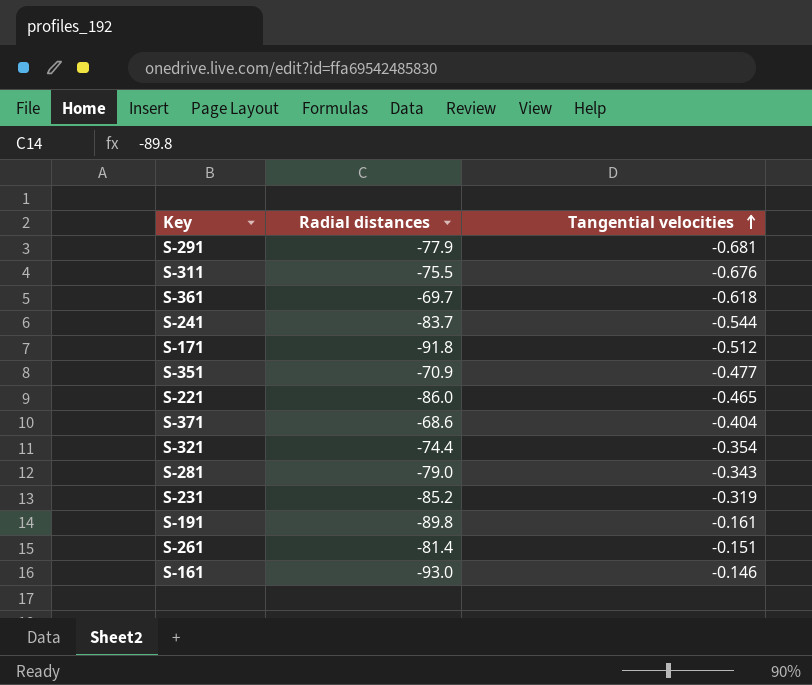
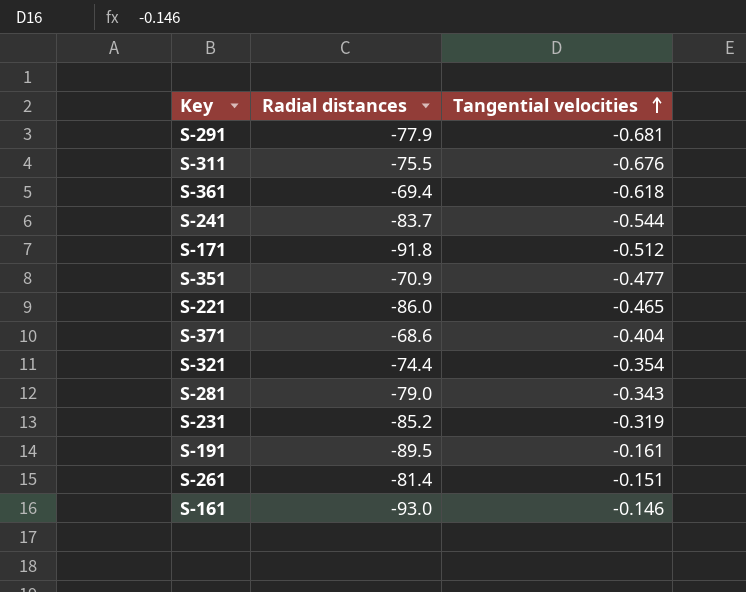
S-361 | Radial distances: -69.7 -> -69.4
S-191 | Radial distances: -89.8 -> -89.5

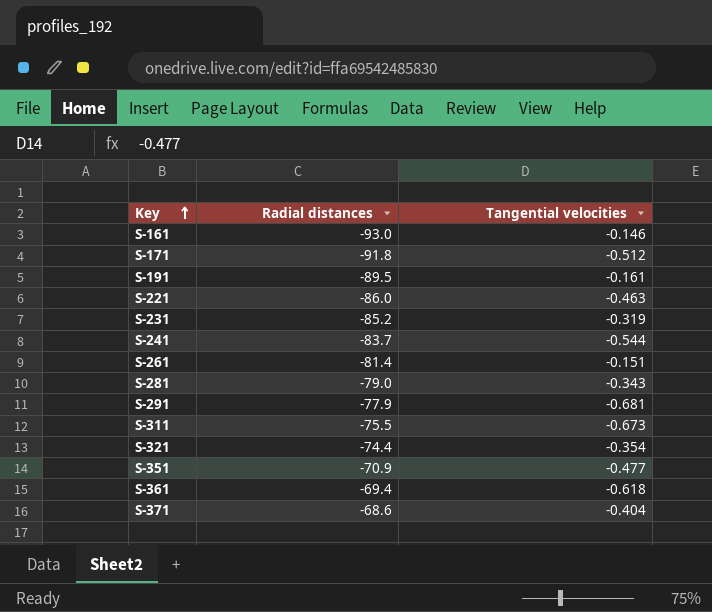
row order: Tangential velocities ascending -> Key ascending
S-221 | Tangential velocities: -0.465 -> -0.463
S-311 | Tangential velocities: -0.676 -> -0.673

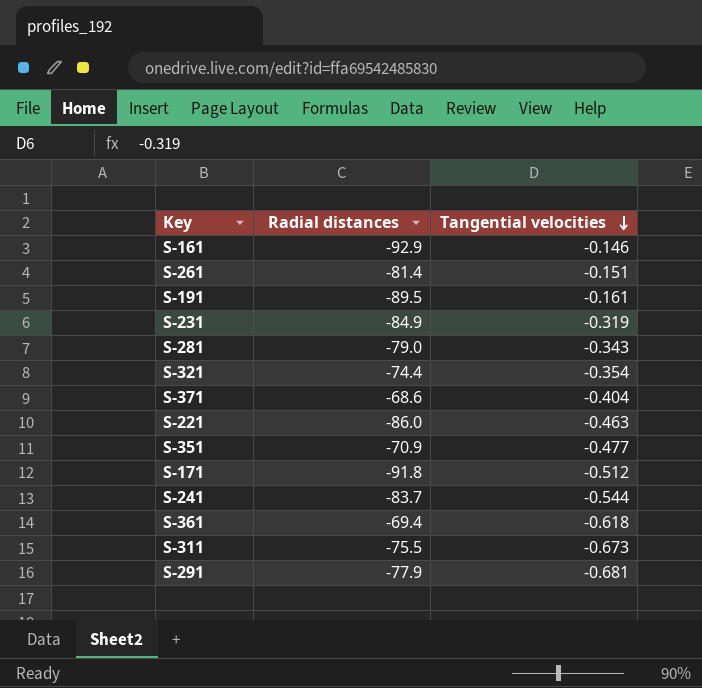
row order: Key ascending -> Tangential velocities descending
S-161 | Radial distances: -93.0 -> -92.9
S-231 | Radial distances: -85.2 -> -84.9

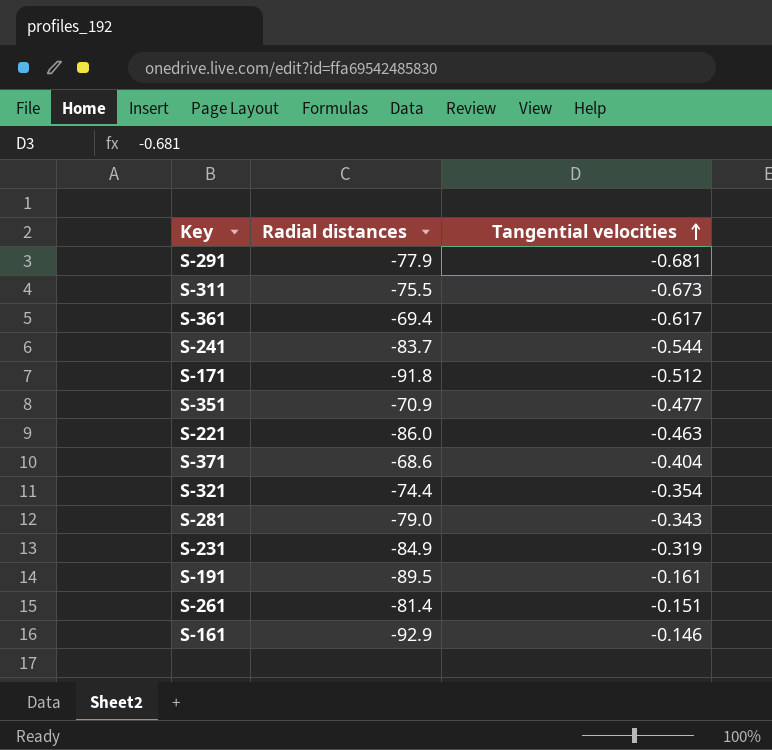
row order: Tangential velocities descending -> Tangential velocities ascending
S-361 | Tangential velocities: -0.618 -> -0.617

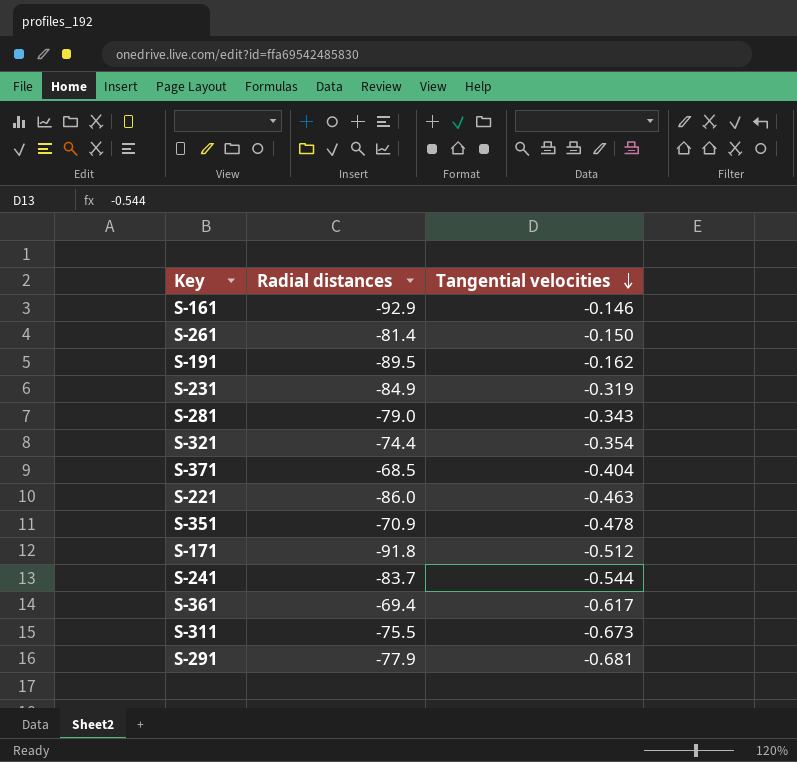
row order: Tangential velocities ascending -> Tangential velocities descending
S-261 | Tangential velocities: -0.151 -> -0.150
S-191 | Tangential velocities: -0.161 -> -0.162
S-371 | Radial distances: -68.6 -> -68.5
S-351 | Tangential velocities: -0.477 -> -0.478

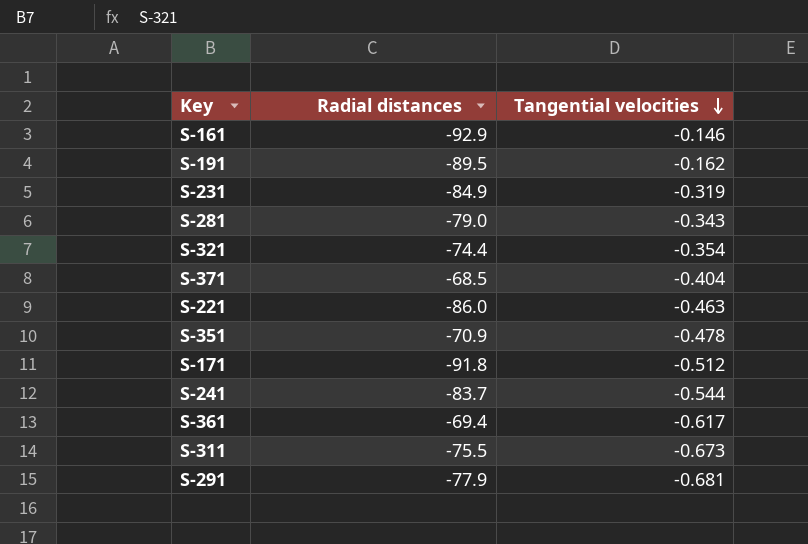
row S-261: -81.4 | -0.150 -> none

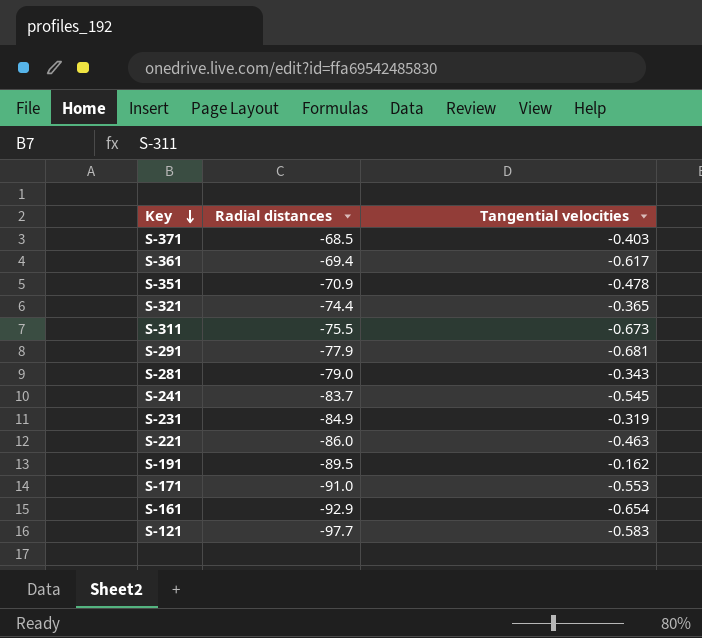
row order: Tangential velocities descending -> Key descending
S-371 | Tangential velocities: -0.404 -> -0.403
S-321 | Tangential velocities: -0.354 -> -0.365
S-241 | Tangential velocities: -0.544 -> -0.545
S-171 | Radial distances: -91.8 -> -91.0
S-171 | Tangential velocities: -0.512 -> -0.553
S-161 | Tangential velocities: -0.146 -> -0.654
row S-121: none -> -97.7 | -0.583

